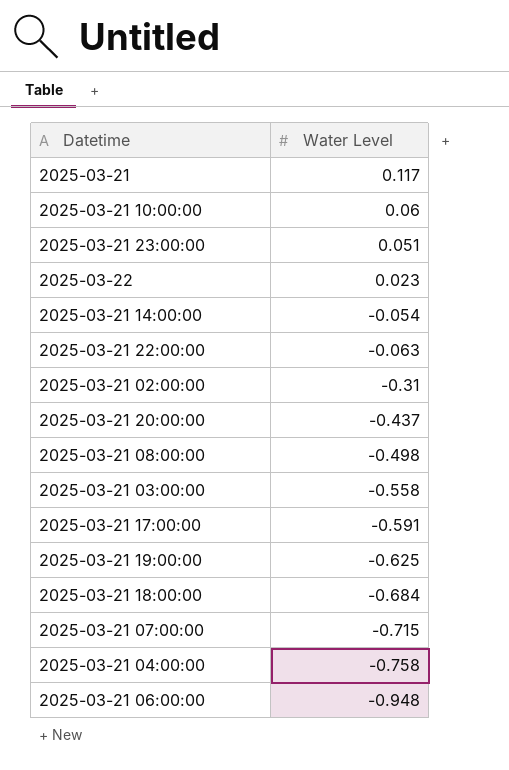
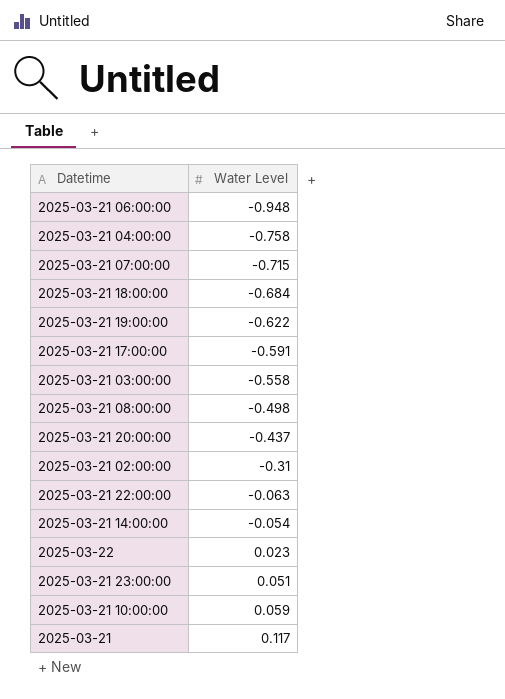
row order: Water Level descending -> Water Level ascending
2025-03-21 19:00:00 | Water Level: -0.625 -> -0.622
2025-03-21 10:00:00 | Water Level: 0.06 -> 0.059

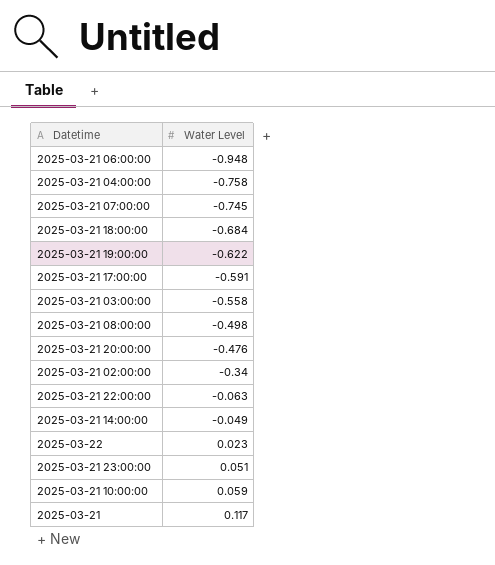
2025-03-21 07:00:00 | Water Level: -0.715 -> -0.745
2025-03-21 20:00:00 | Water Level: -0.437 -> -0.476
2025-03-21 02:00:00 | Water Level: -0.31 -> -0.34
2025-03-21 14:00:00 | Water Level: -0.054 -> -0.049

